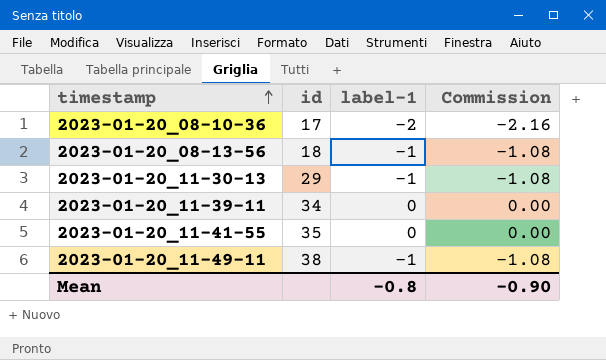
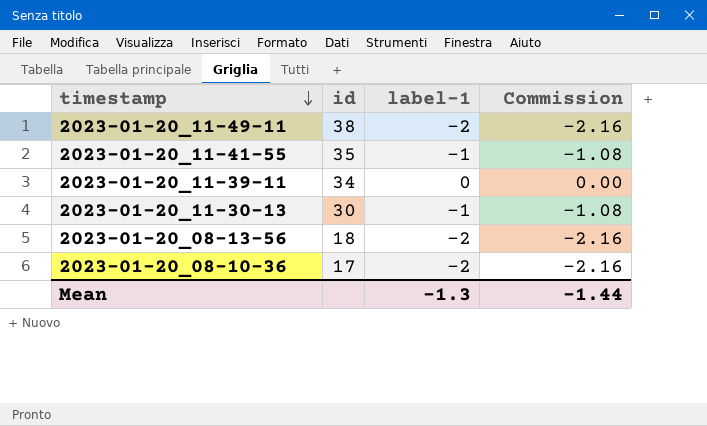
row order: timestamp ascending -> timestamp descending
2023-01-20_11-49-11 | label-1: -1 -> -2
2023-01-20_11-49-11 | Commission: -1.08 -> -2.16
2023-01-20_11-41-55 | label-1: 0 -> -1
2023-01-20_11-41-55 | Commission: 0.00 -> -1.08
2023-01-20_11-30-13 | id: 29 -> 30
2023-01-20_08-13-56 | label-1: -1 -> -2
2023-01-20_08-13-56 | Commission: -1.08 -> -2.16
Mean | label-1: -0.8 -> -1.3
Mean | Commission: -0.90 -> -1.44

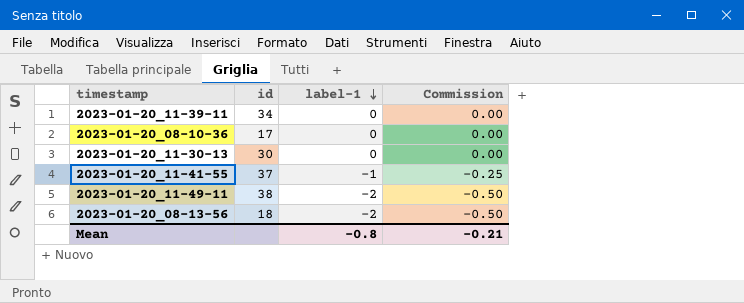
row order: timestamp descending -> label-1 descending
column Commission | formula: [label-1] * 1.08 -> [label-1] * 0.25
2023-01-20_08-10-36 | label-1: -2 -> 0
2023-01-20_11-30-13 | label-1: -1 -> 0
2023-01-20_11-41-55 | id: 35 -> 37
Mean | label-1: -1.3 -> -0.8
Mean | Commission: -1.44 -> -0.21

